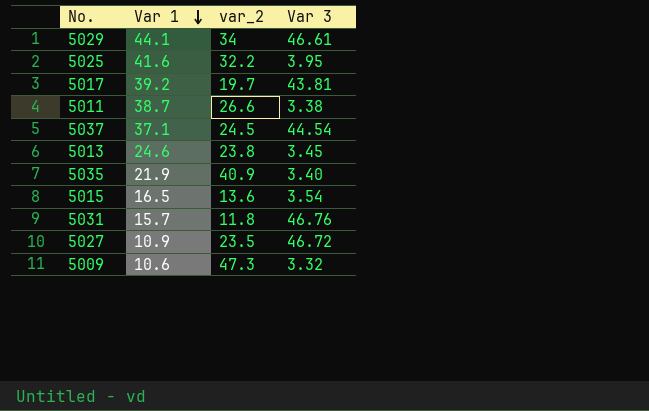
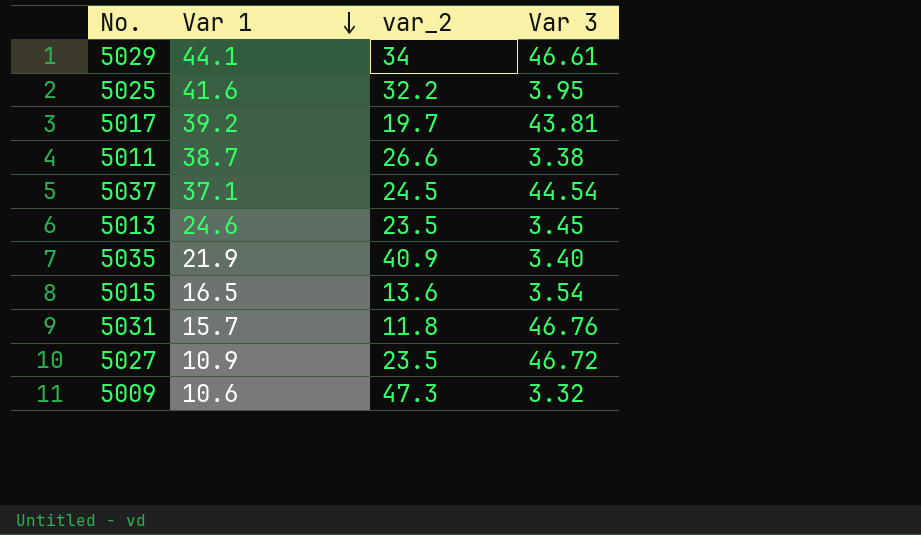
5013 | var_2: 23.8 -> 23.5

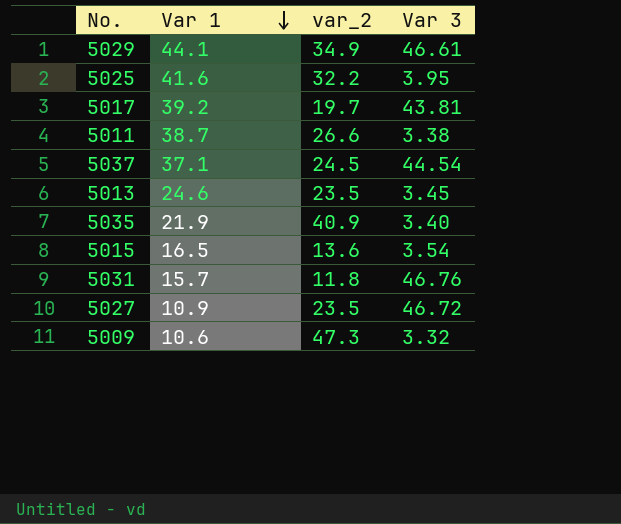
5029 | var_2: 34 -> 34.9

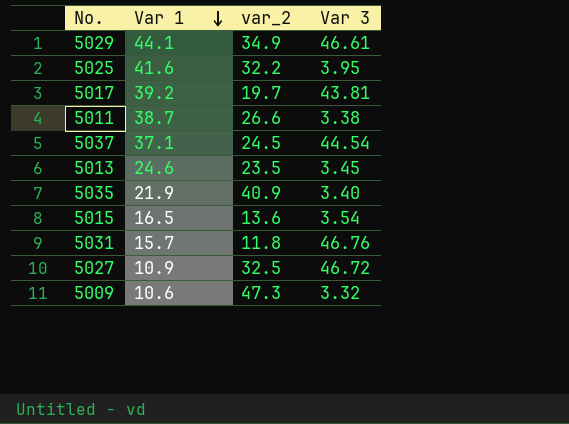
5027 | var_2: 23.5 -> 32.5

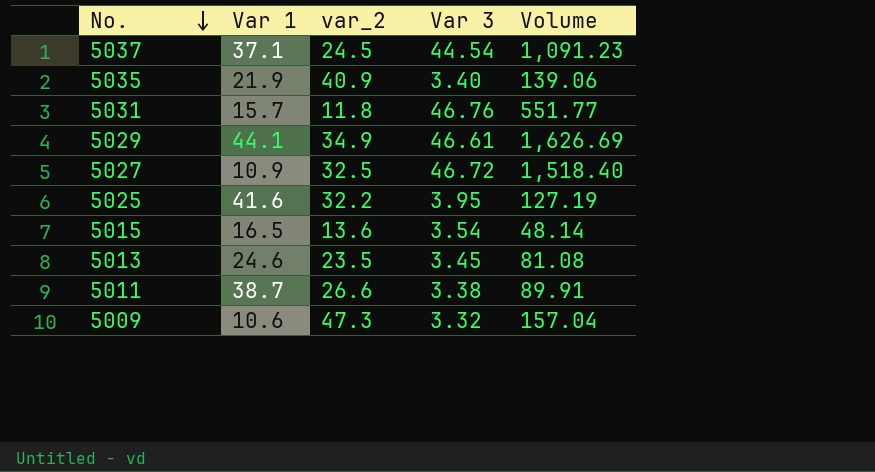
row order: Var 1 descending -> No. descending
column Volume | formula: none -> [var_2] * [Var 3]
row 5017: 39.2 | 19.7 | 43.81 -> none

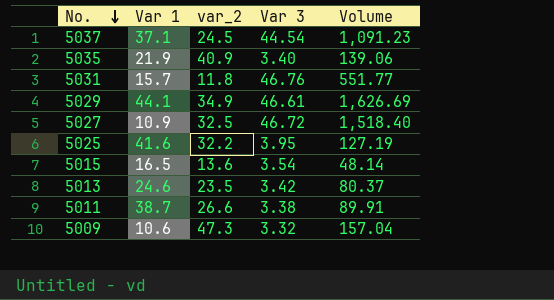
5013 | Var 3: 3.45 -> 3.42
5013 | Volume: 81.08 -> 80.37

